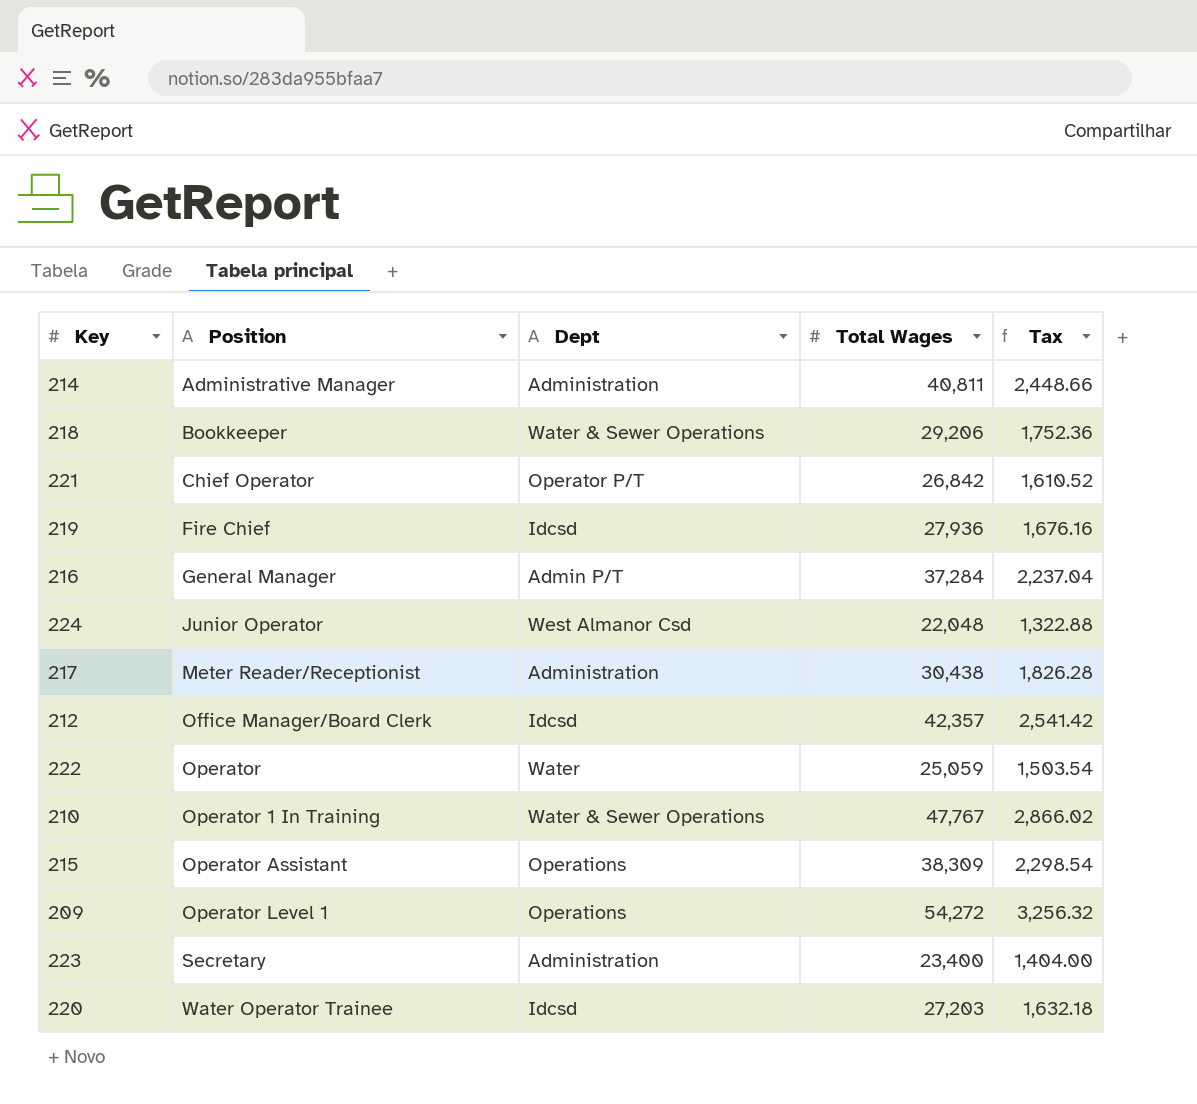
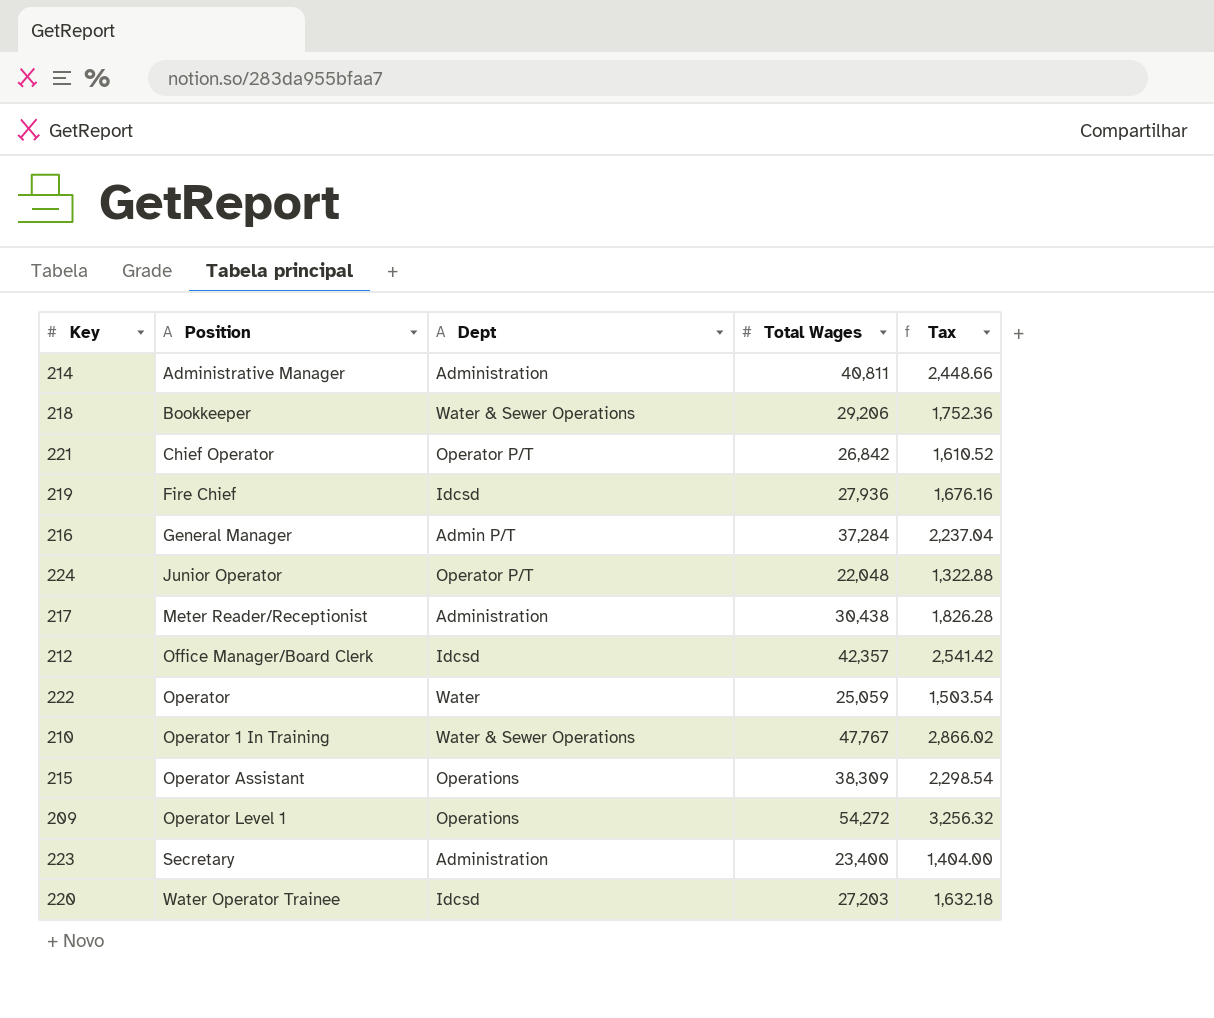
224 | Dept: West Almanor Csd -> Operator P/T

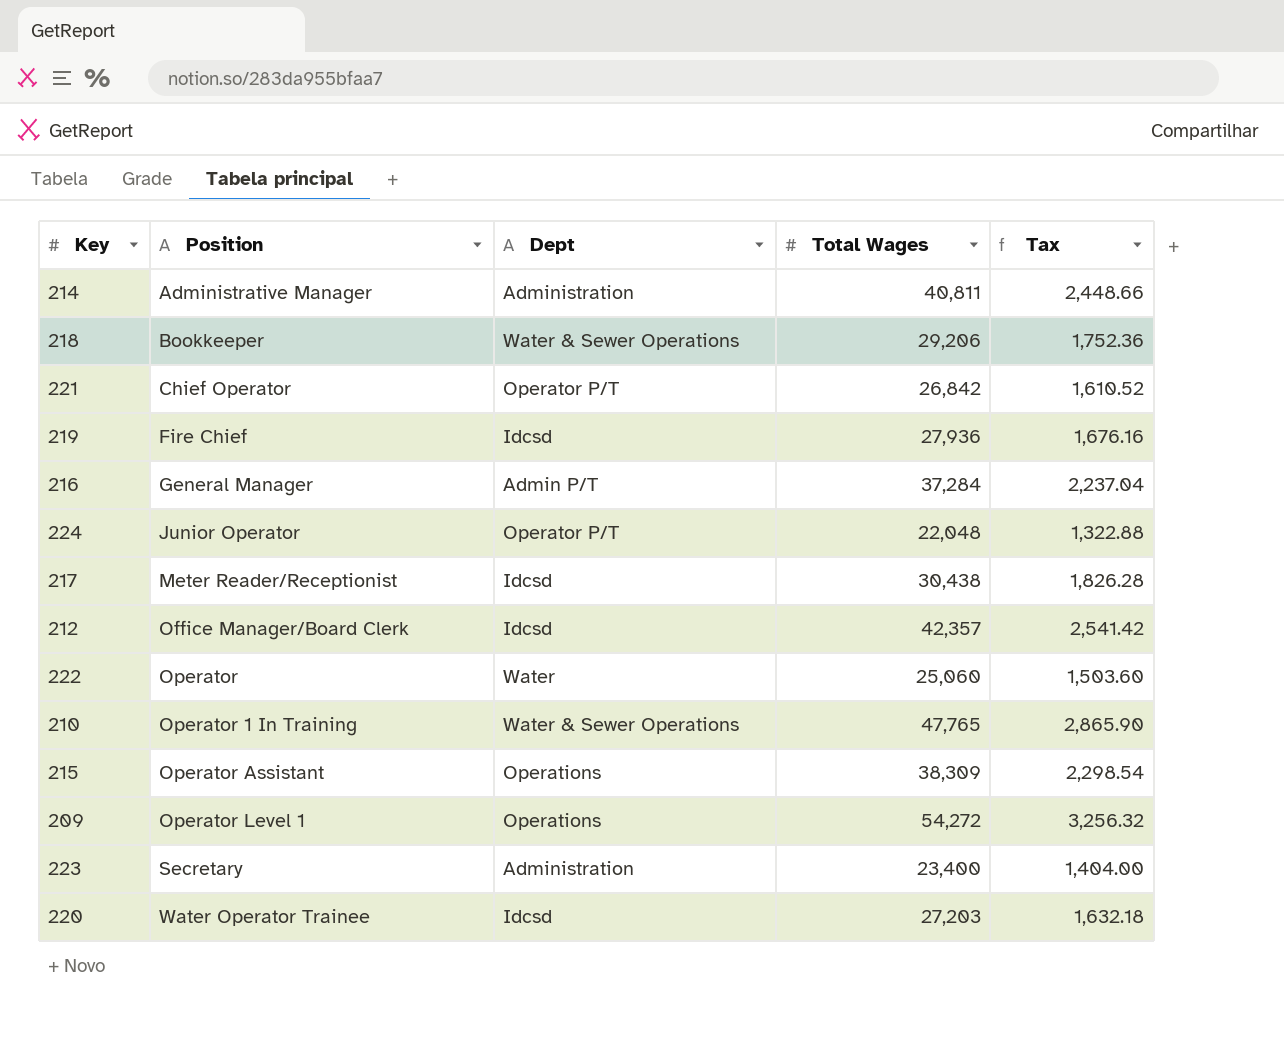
217 | Dept: Administration -> Idcsd
222 | Total Wages: 25,059 -> 25,060
222 | Tax: 1,503.54 -> 1,503.60
210 | Total Wages: 47,767 -> 47,765
210 | Tax: 2,866.02 -> 2,865.90

